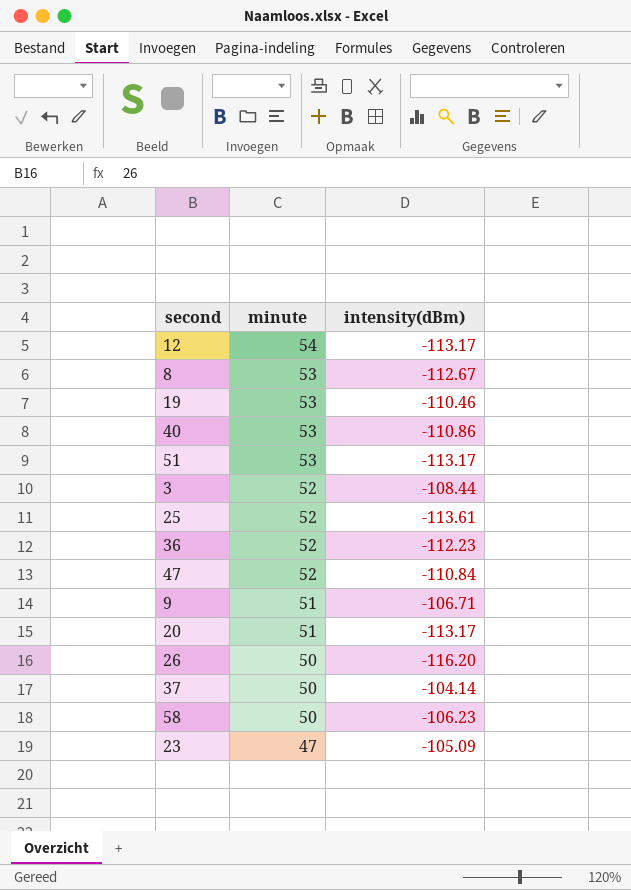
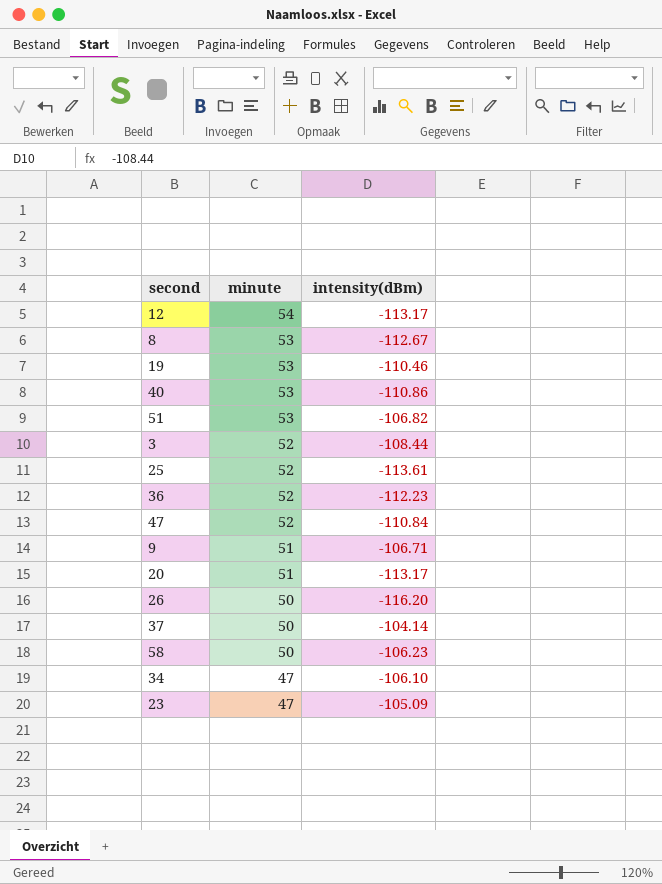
51 | intensity(dBm): -113.17 -> -106.82
row 34: none -> 47 | -106.10

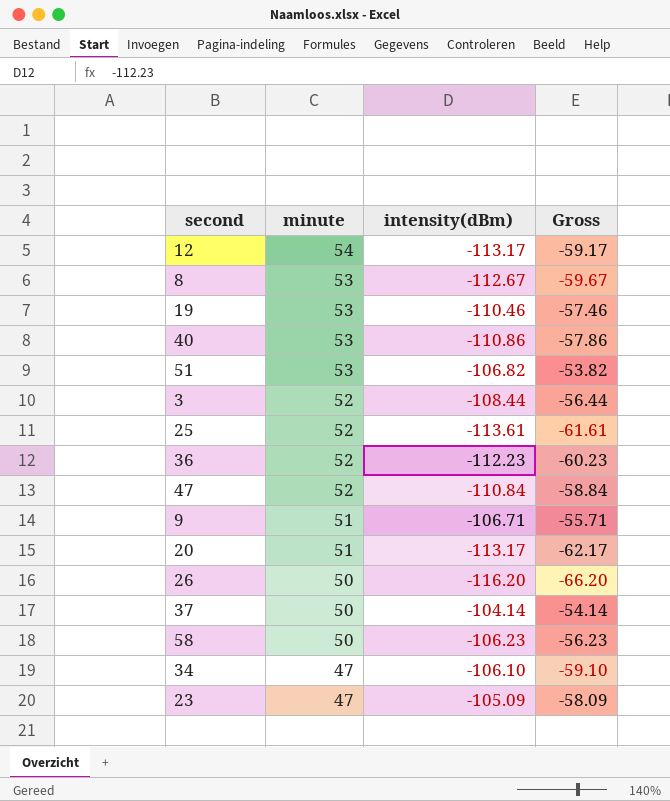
column Gross | formula: none -> [minute] + [intensity(dBm)]

